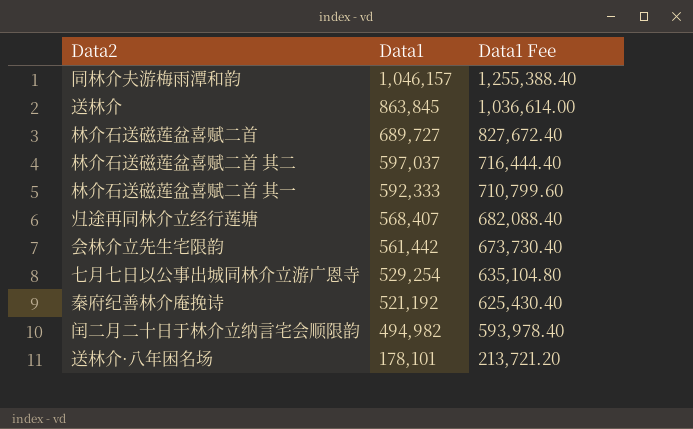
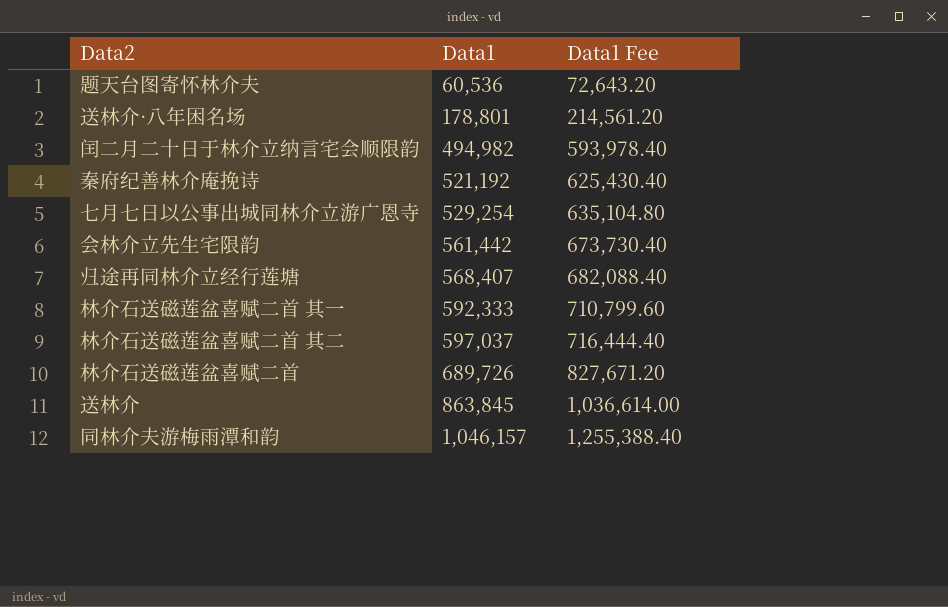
row order: Data1 descending -> Data1 ascending
row 题天台图寄怀林介夫: none -> 60,536 | 72,643.20
送林介·八年困名场 | Data1: 178,101 -> 178,801
送林介·八年困名场 | Data1 Fee: 213,721.20 -> 214,561.20
林介石送磁莲盆喜赋二首 | Data1: 689,727 -> 689,726
林介石送磁莲盆喜赋二首 | Data1 Fee: 827,672.40 -> 827,671.20

